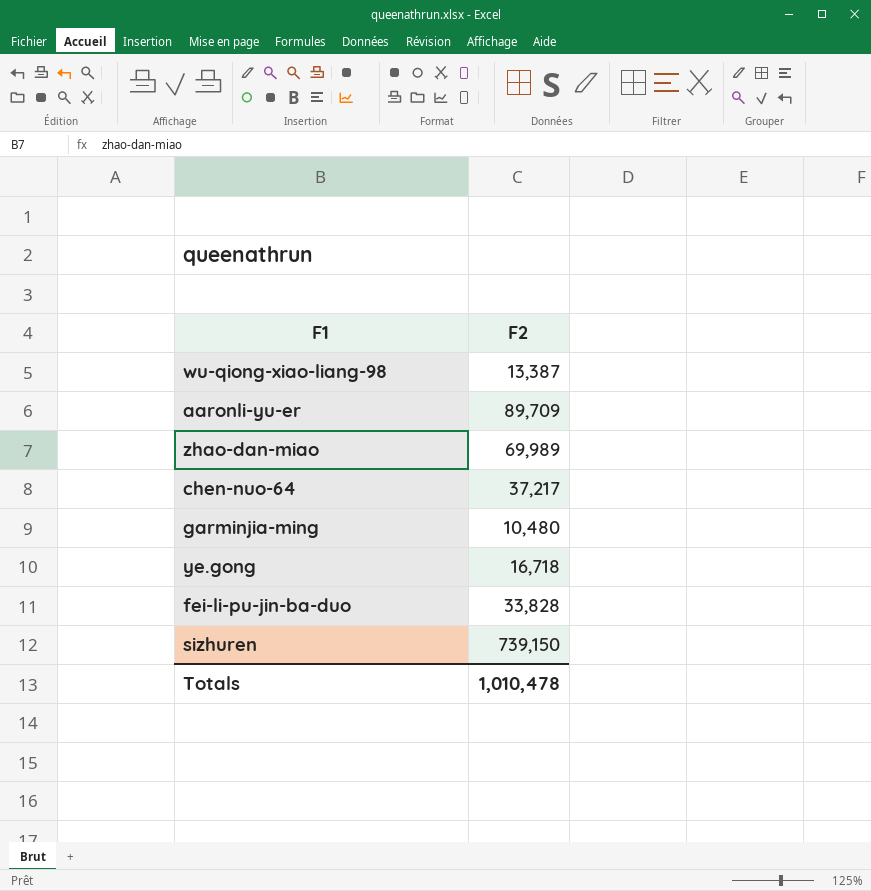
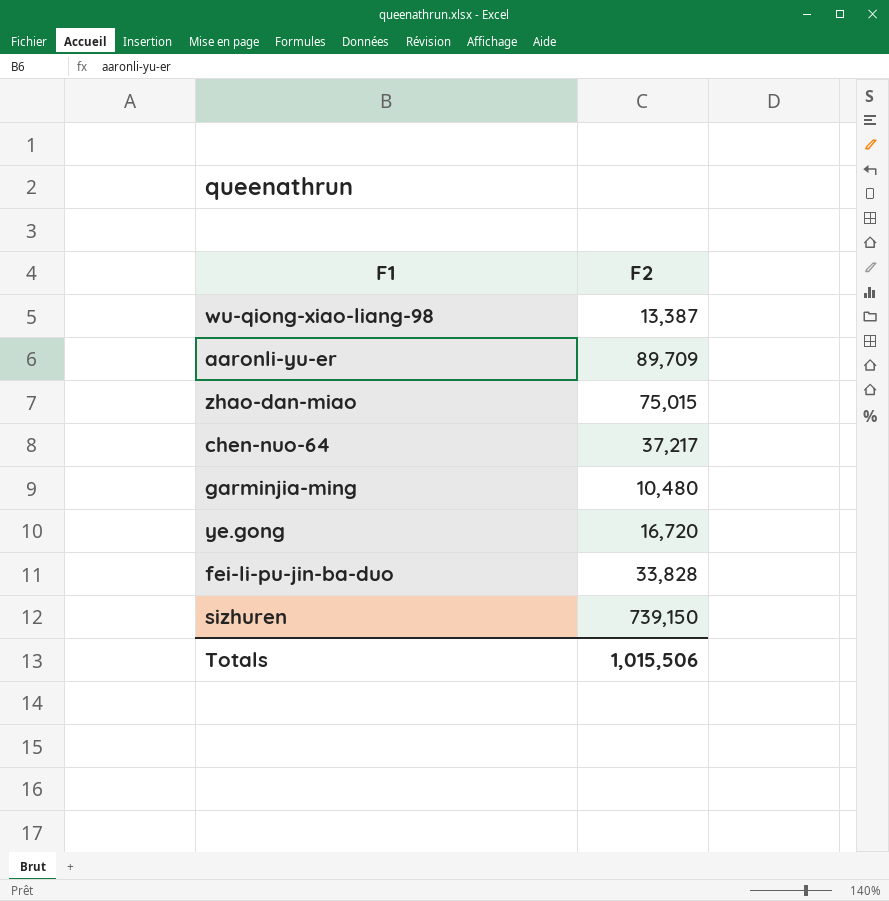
zhao-dan-miao | F2: 69,989 -> 75,015
ye.gong | F2: 16,718 -> 16,720
Totals | F2: 1,010,478 -> 1,015,506

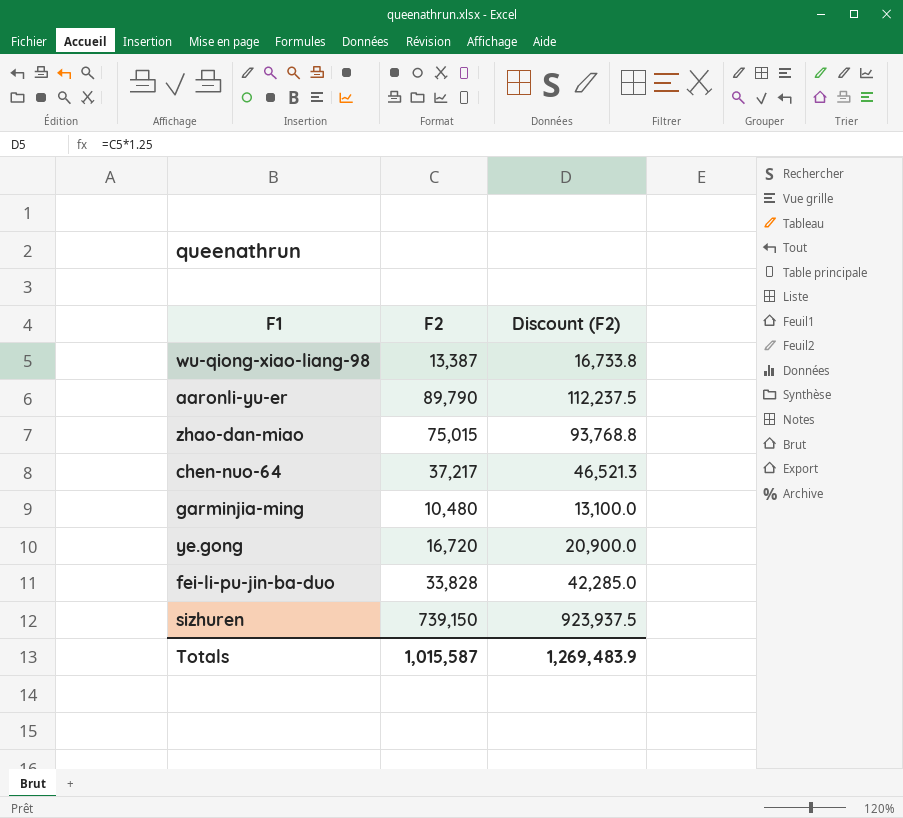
column Discount (F2) | formula: none -> [F2] * 1.25
aaronli-yu-er | F2: 89,709 -> 89,790
Totals | F2: 1,015,506 -> 1,015,587

